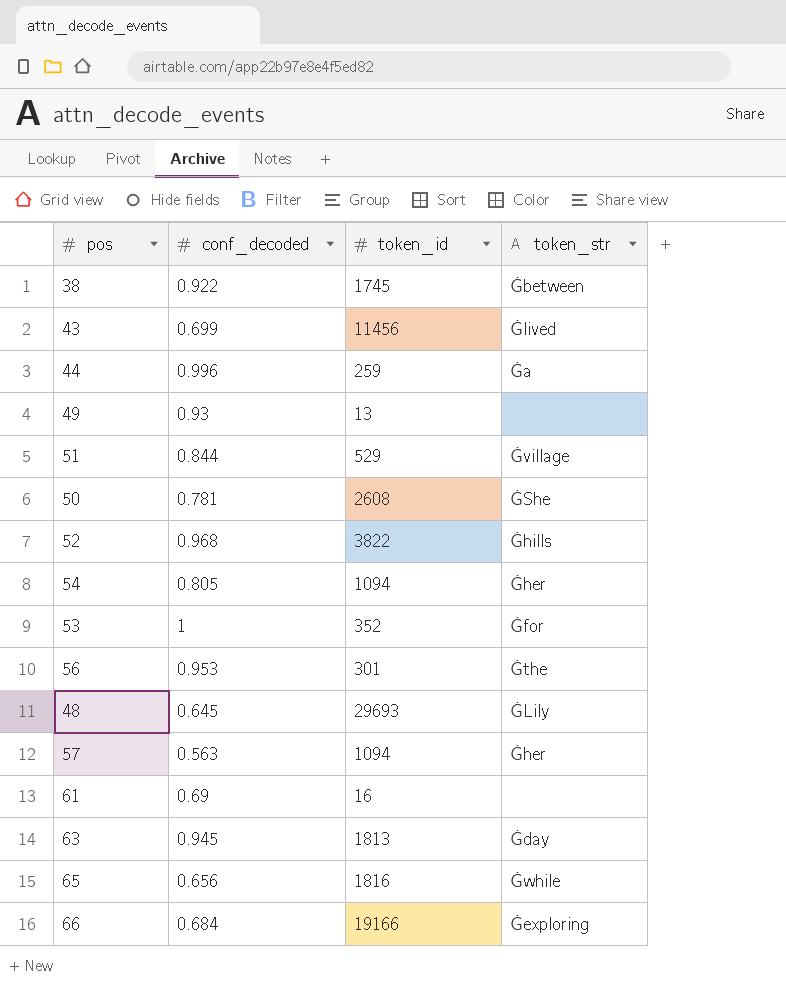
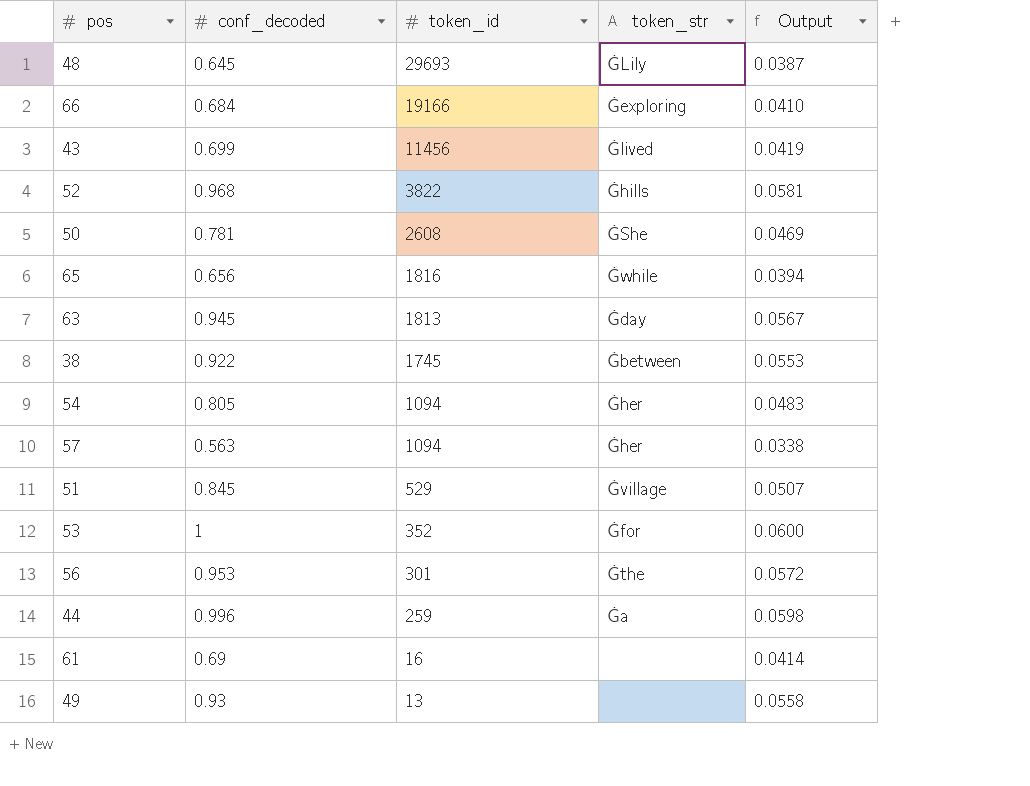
row order: none -> token_id descending
column Output | formula: none -> [conf_decoded] * 0.06
51 | conf_decoded: 0.844 -> 0.845

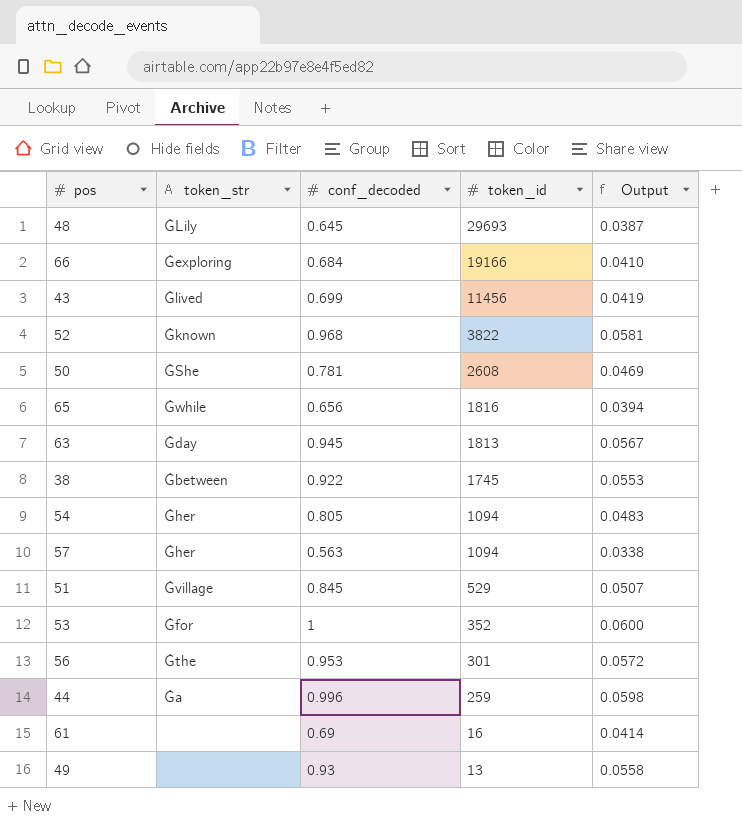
column token_str | position: 4 -> 2
52 | token_str: Ġhills -> Ġknown

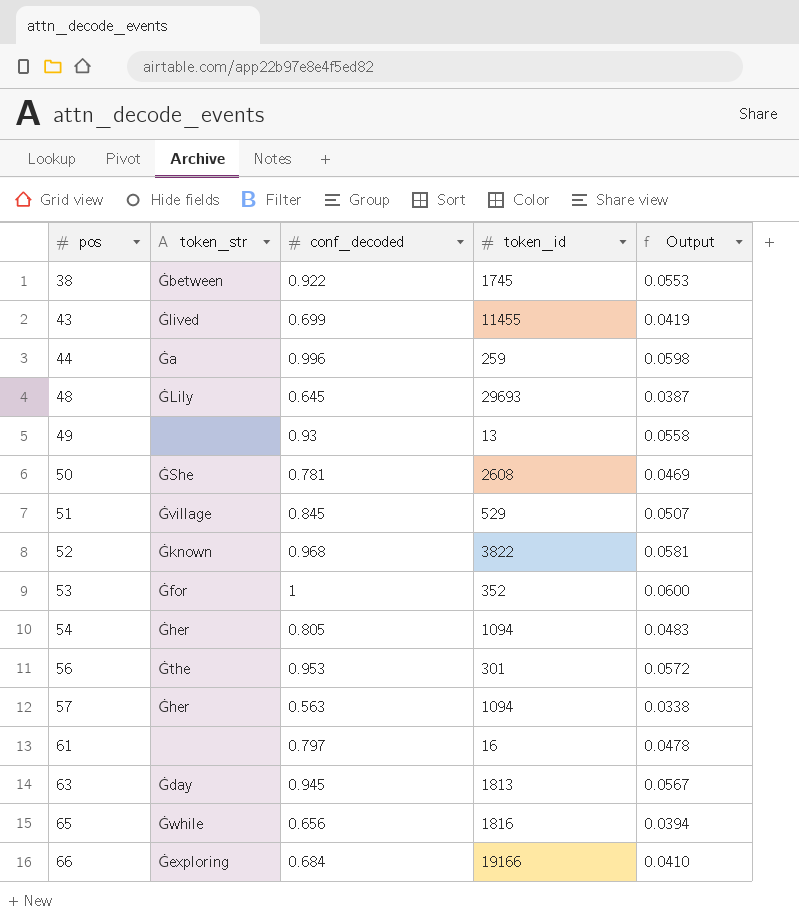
row order: token_id descending -> pos ascending
43 | token_id: 11456 -> 11455
61 | conf_decoded: 0.69 -> 0.797
61 | Output: 0.0414 -> 0.0478

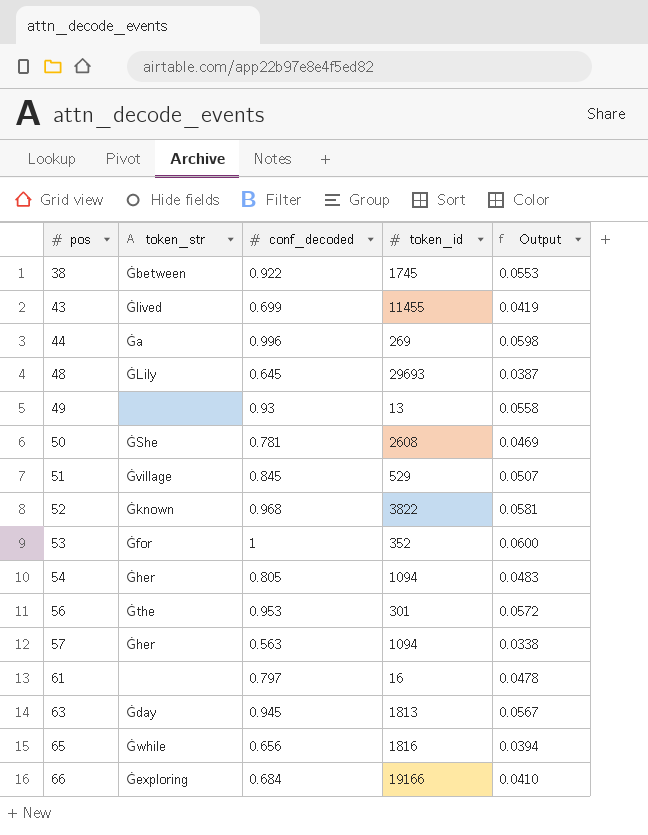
44 | token_id: 259 -> 269

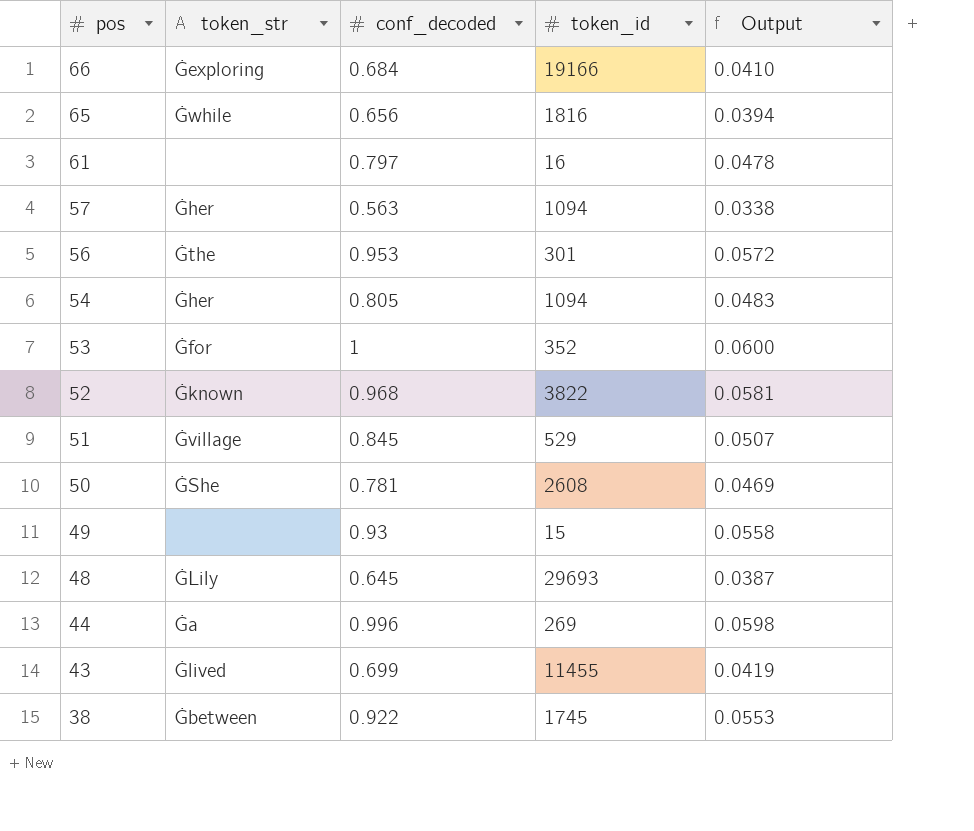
row order: pos ascending -> pos descending
row 63: Ġday | 0.945 | 1813 | 0.0567 -> none
49 | token_id: 13 -> 15

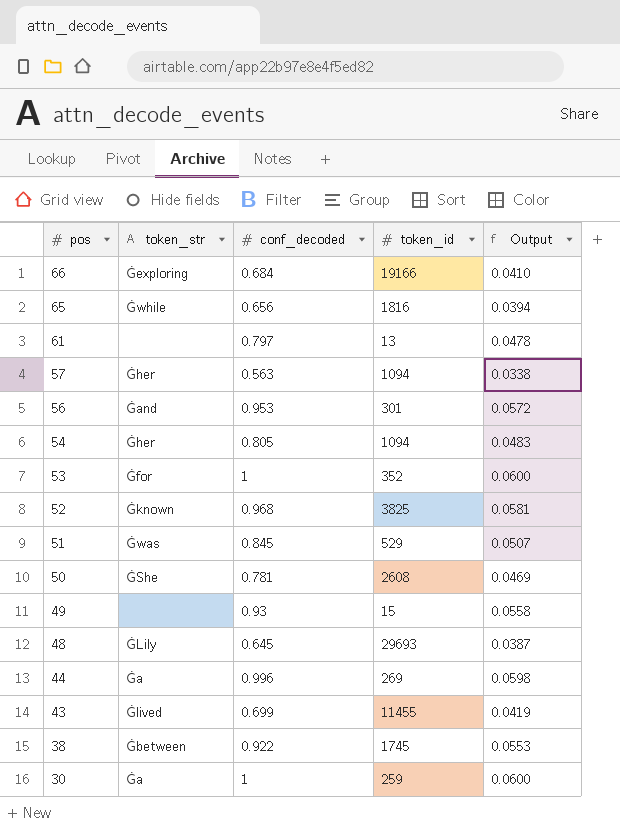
61 | token_id: 16 -> 13
56 | token_str: Ġthe -> Ġand
52 | token_id: 3822 -> 3825
51 | token_str: Ġvillage -> Ġwas
row 30: none -> Ġa | 1 | 259 | 0.0600

